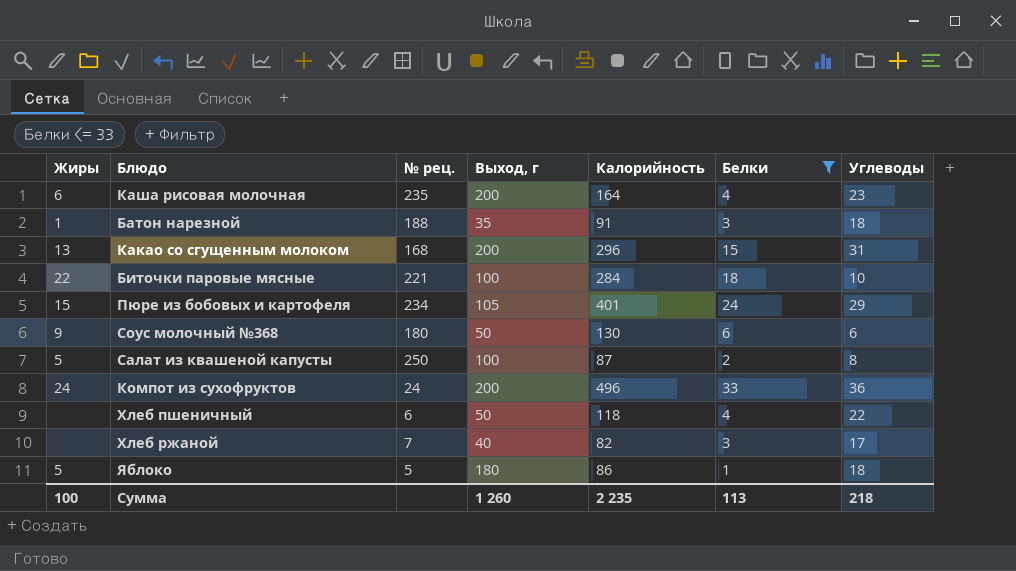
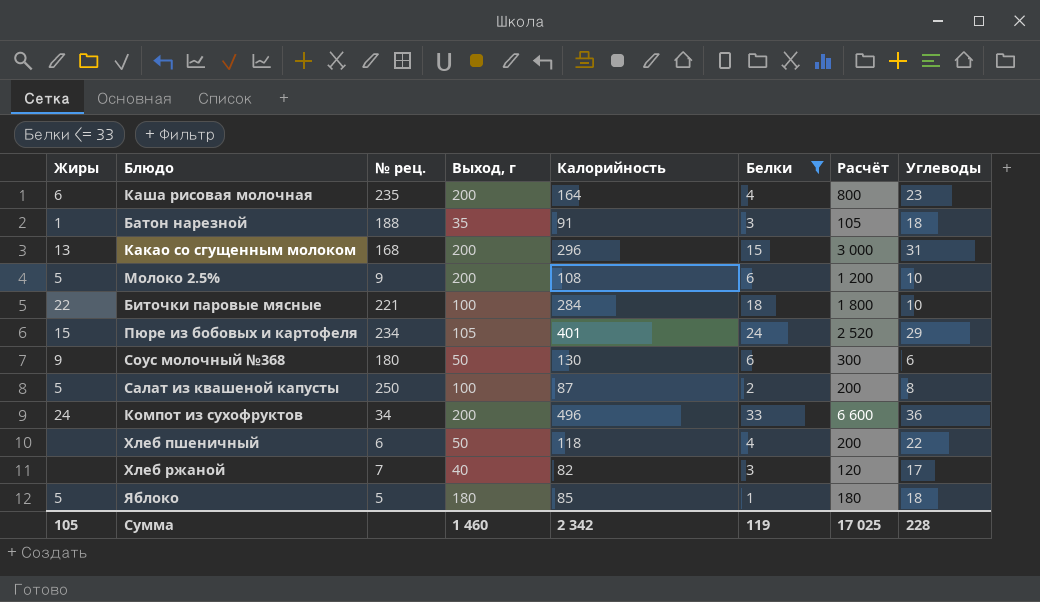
column Расчёт | formula: none -> [Выход, г] * [Белки]
row Молоко 2.5%: none -> 5 | 9 | 200 | 108 | 6 | 1 200 | 10
Компот из сухофруктов | № рец.: 24 -> 34
Яблоко | Калорийность: 86 -> 85
Сумма | Жиры: 100 -> 105
Сумма | Выход, г: 1 260 -> 1 460
Сумма | Калорийность: 2 235 -> 2 342
Сумма | Белки: 113 -> 119
Сумма | Углеводы: 218 -> 228

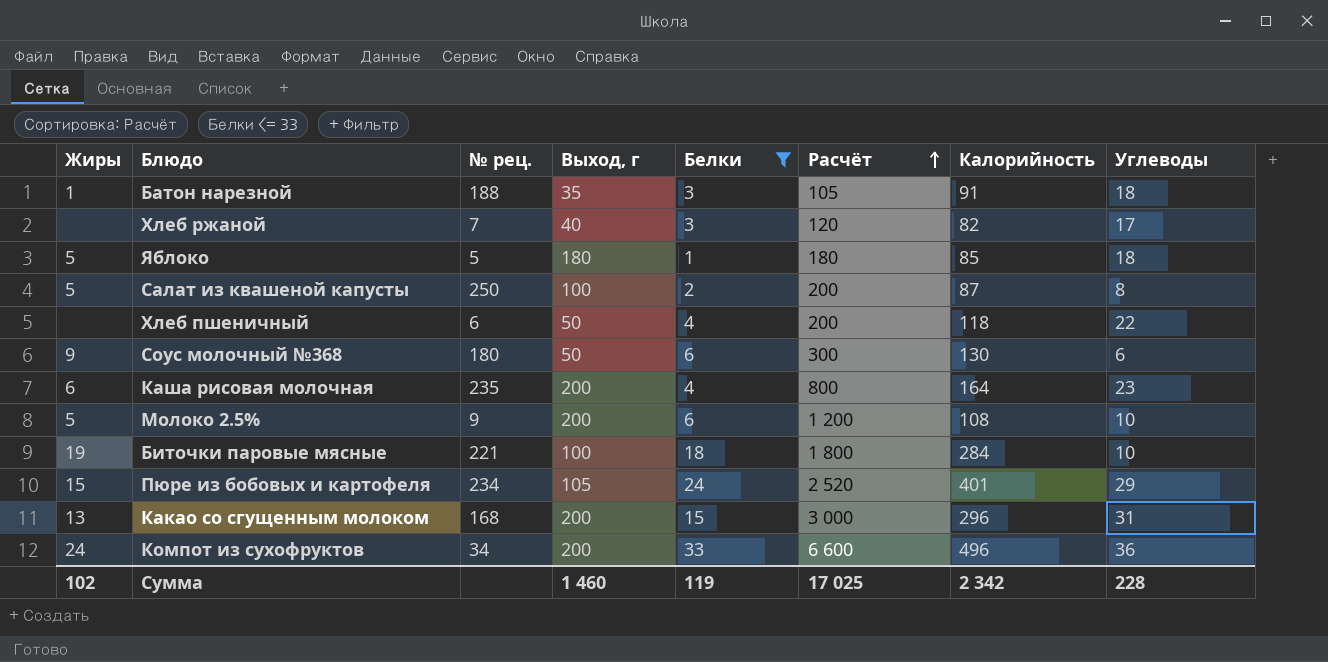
row order: none -> Расчёт ascending
column Калорийность | position: 5 -> 7
Биточки паровые мясные | Жиры: 22 -> 19
Сумма | Жиры: 105 -> 102

